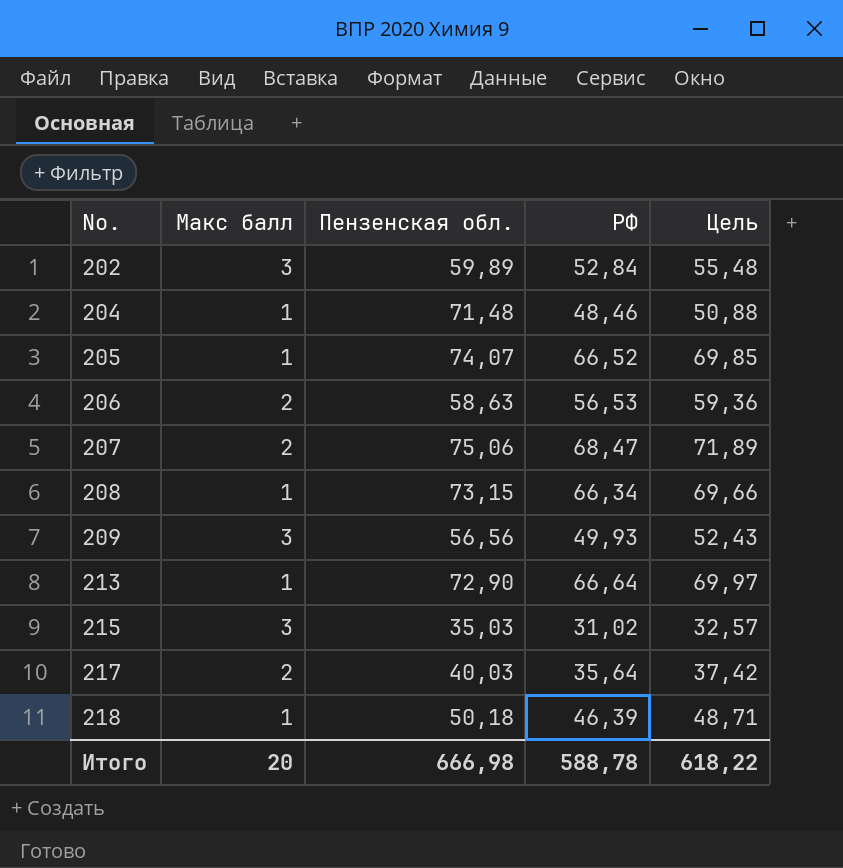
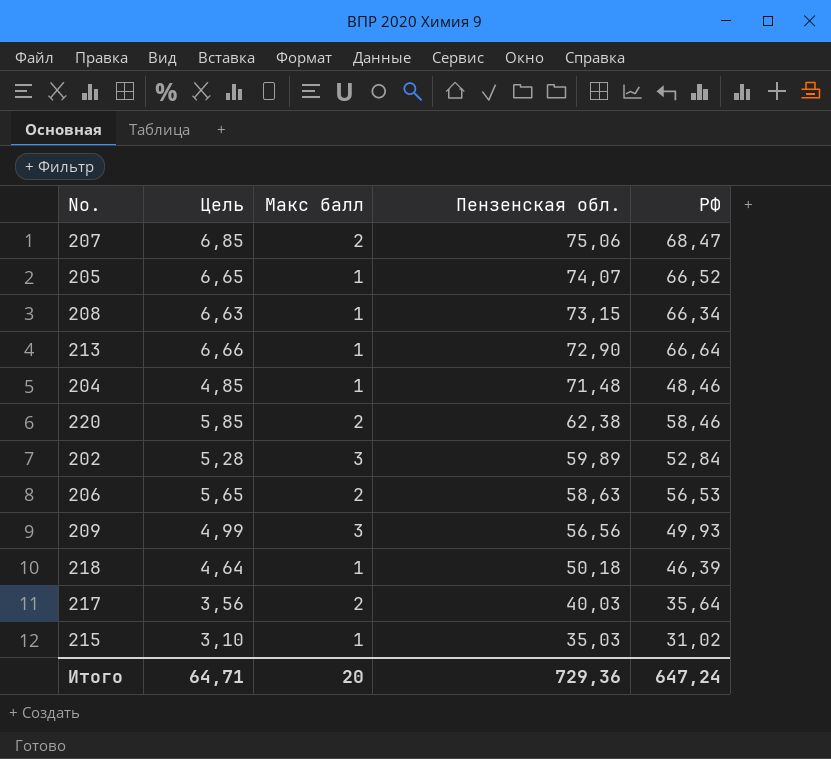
row order: No. ascending -> Пензенская обл. descending
column Цель | formula: [РФ] * 1,05 -> [РФ] * 0,1
column Цель | position: 5 -> 2
row 220: none -> 5,85 | 2 | 62,38 | 58,46
215 | Макс балл: 3 -> 1
Итого | Цель: 618,22 -> 64,71
Итого | Пензенская обл.: 666,98 -> 729,36
Итого | РФ: 588,78 -> 647,24

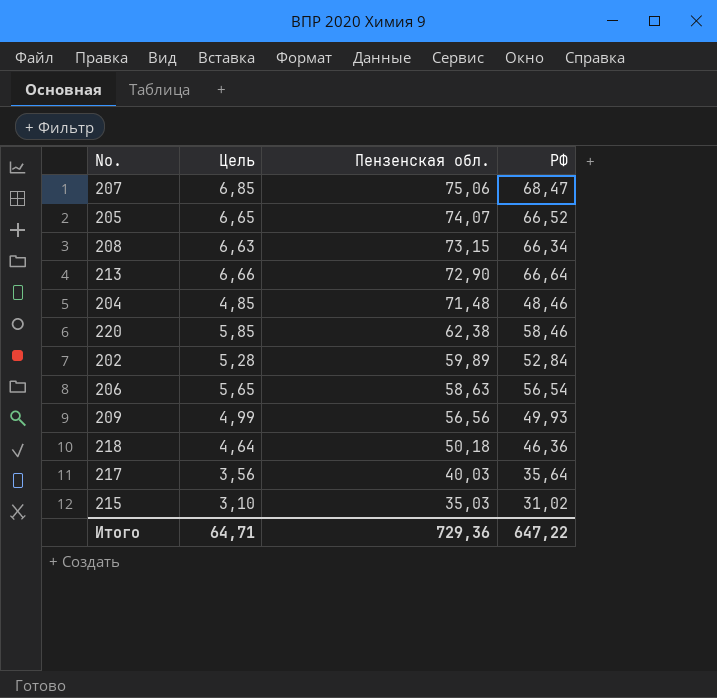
column Макс балл | position: 3 -> none
206 | РФ: 56,53 -> 56,54
218 | РФ: 46,39 -> 46,36
Итого | РФ: 647,24 -> 647,22

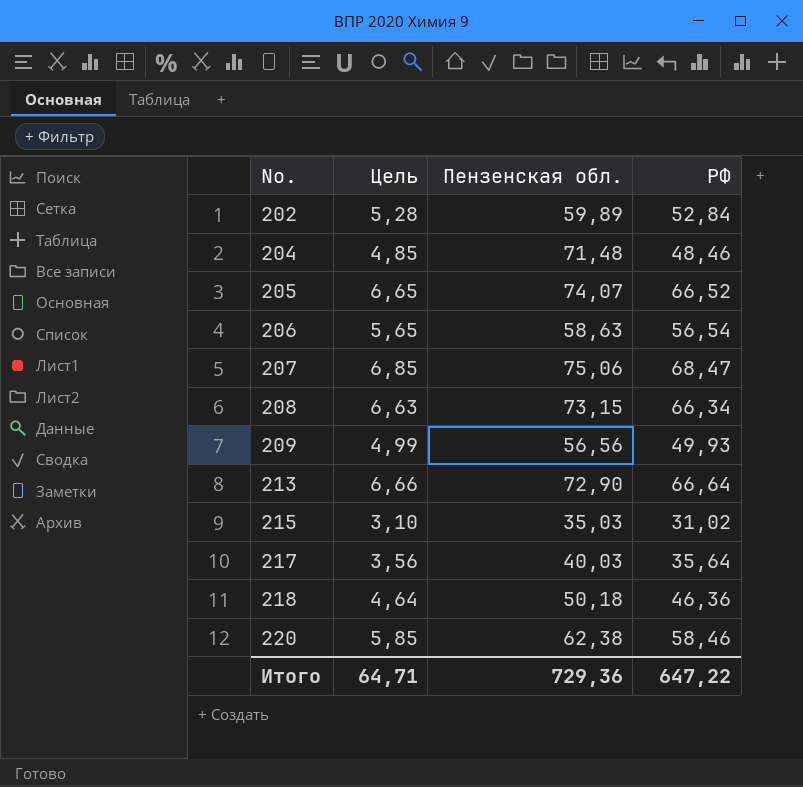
row order: Пензенская обл. descending -> No. ascending

